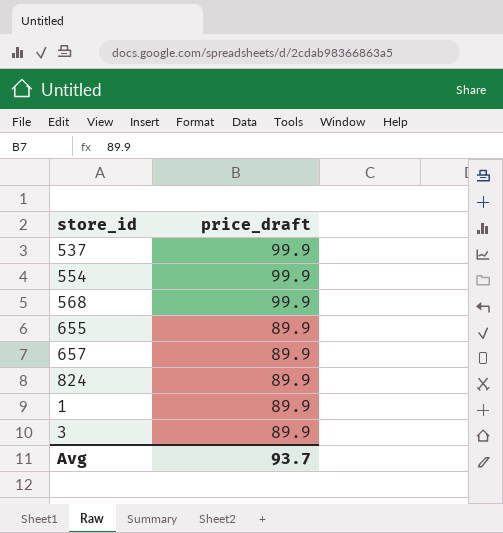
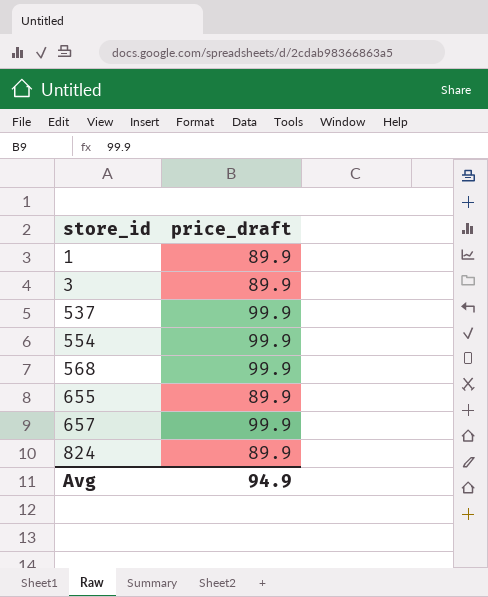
row order: price_draft descending -> store_id ascending
657 | price_draft: 89.9 -> 99.9
Avg | price_draft: 93.7 -> 94.9

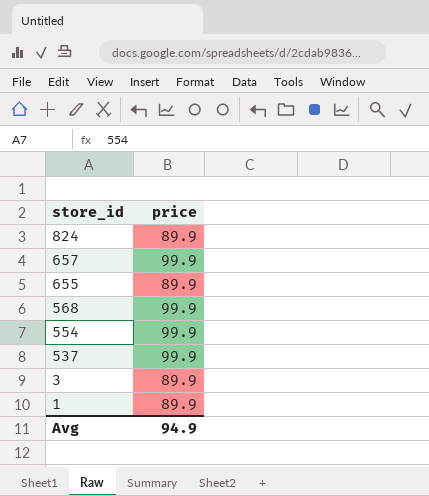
row order: store_id ascending -> store_id descending
column name: price_draft -> price

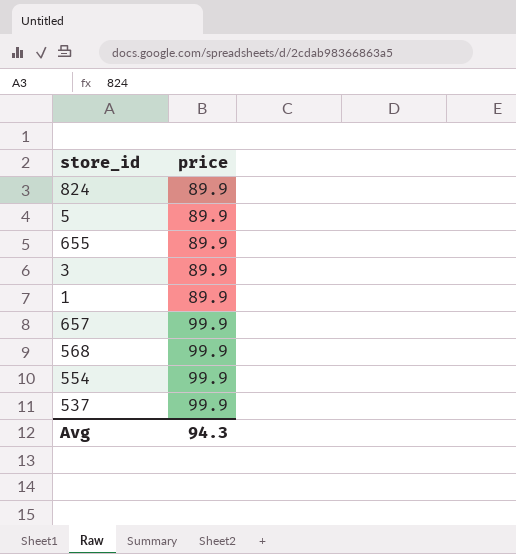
row order: store_id descending -> price ascending
row 5: none -> 89.9
Avg | price: 94.9 -> 94.3

